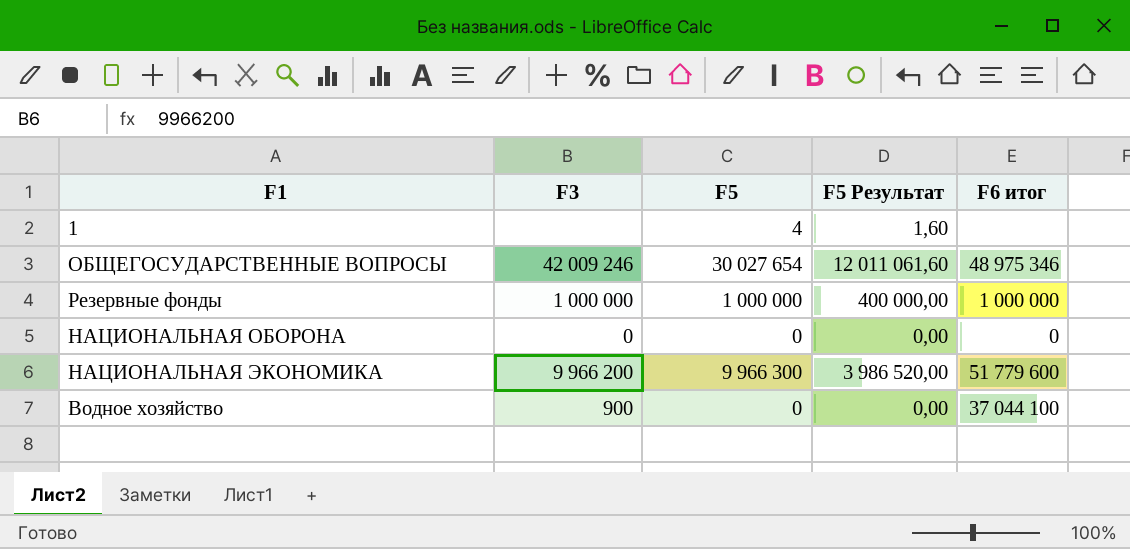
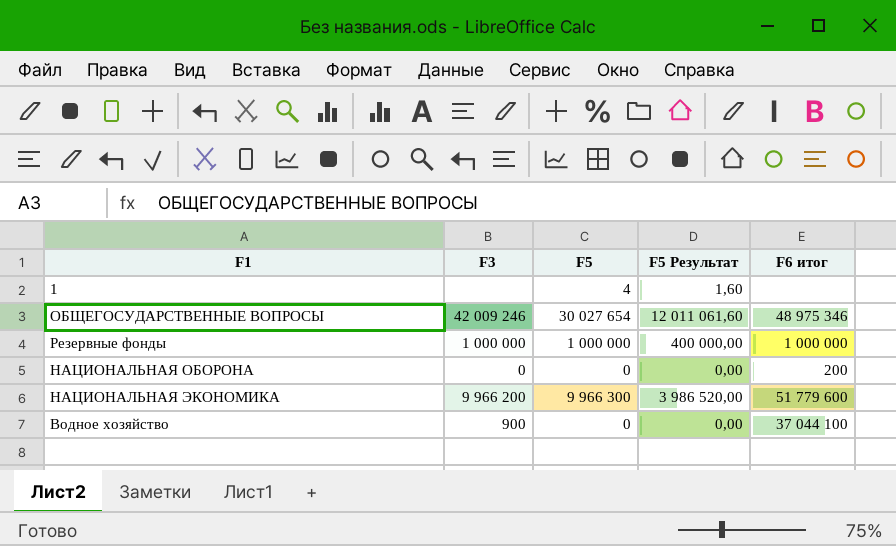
НАЦИОНАЛЬНАЯ ОБОРОНА | F6 итог: 0 -> 200

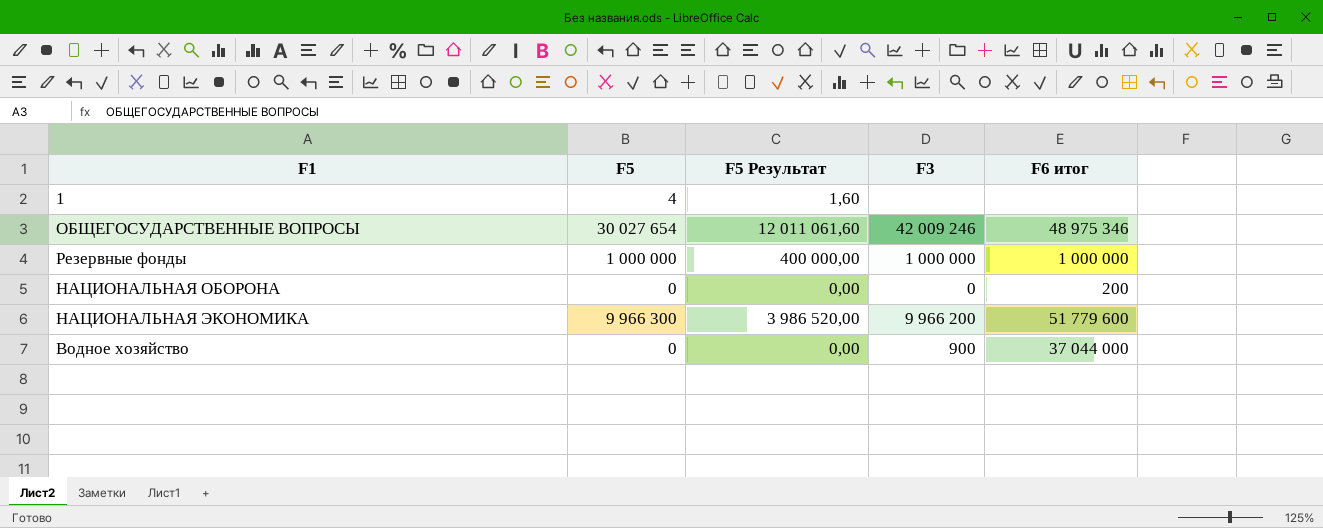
column F3 | position: 2 -> 4
Водное хозяйство | F6 итог: 37 044 100 -> 37 044 000

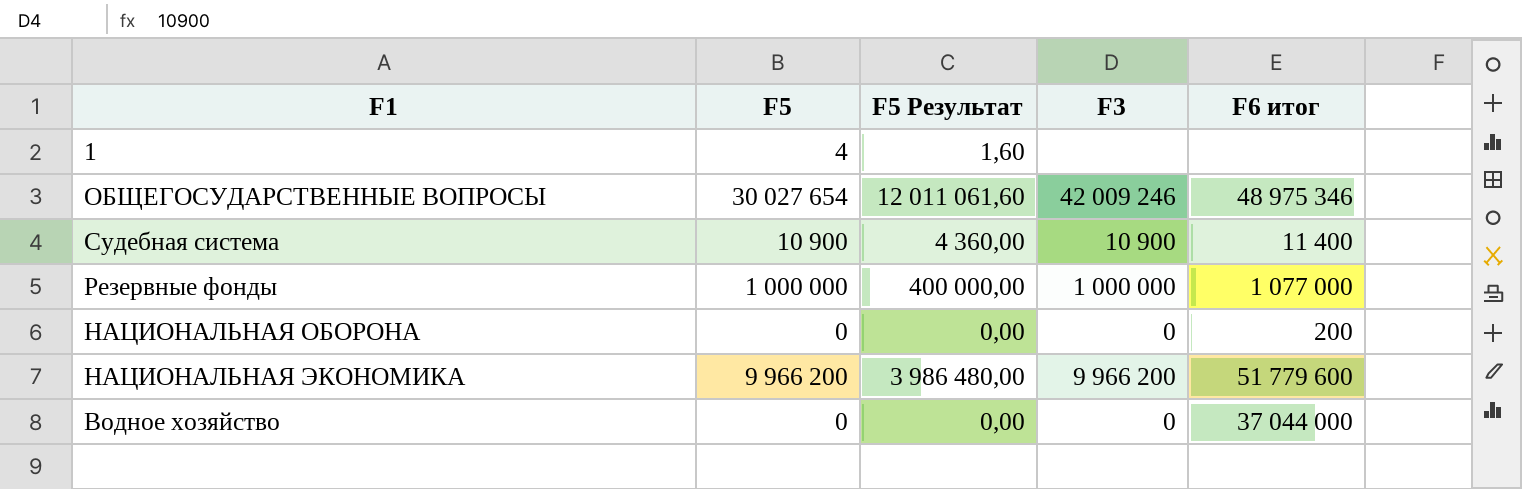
row Судебная система: none -> 10 900 | 4 360,00 | 10 900 | 11 400
Резервные фонды | F6 итог: 1 000 000 -> 1 077 000
НАЦИОНАЛЬНАЯ ЭКОНОМИКА | F5: 9 966 300 -> 9 966 200
НАЦИОНАЛЬНАЯ ЭКОНОМИКА | F5 Результат: 3 986 520,00 -> 3 986 480,00
Водное хозяйство | F3: 900 -> 0

